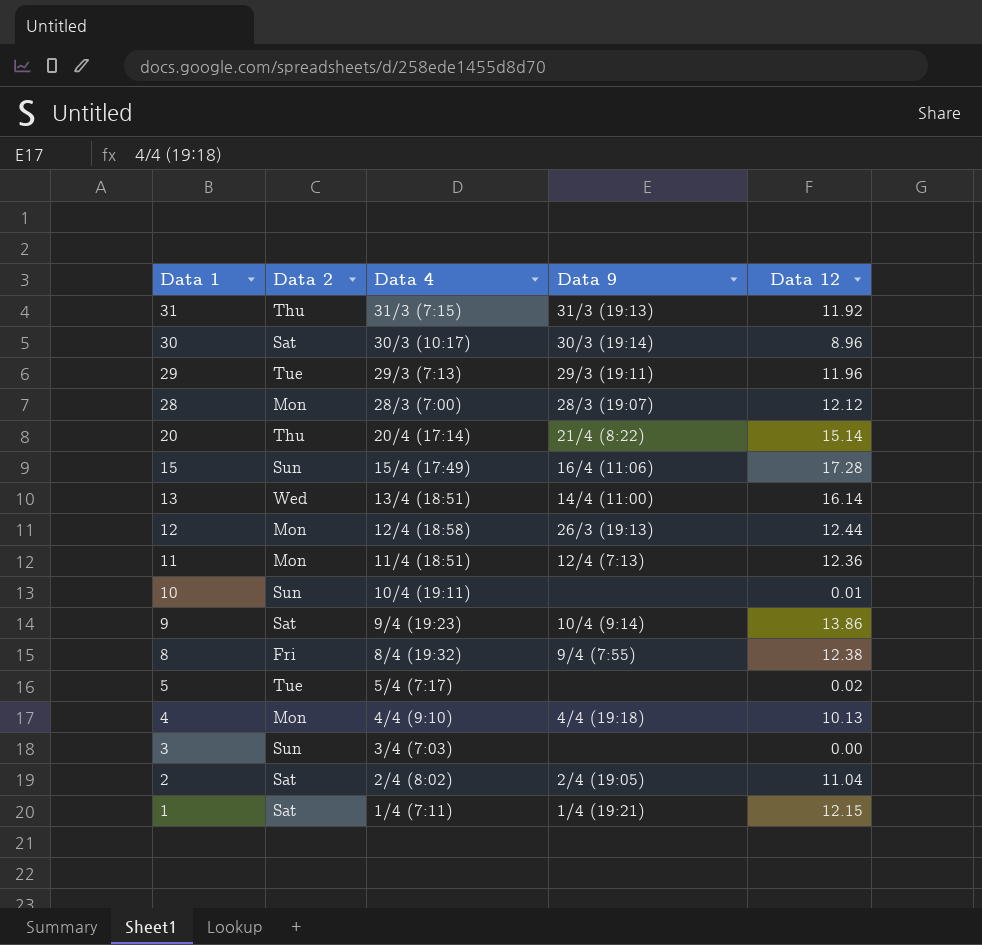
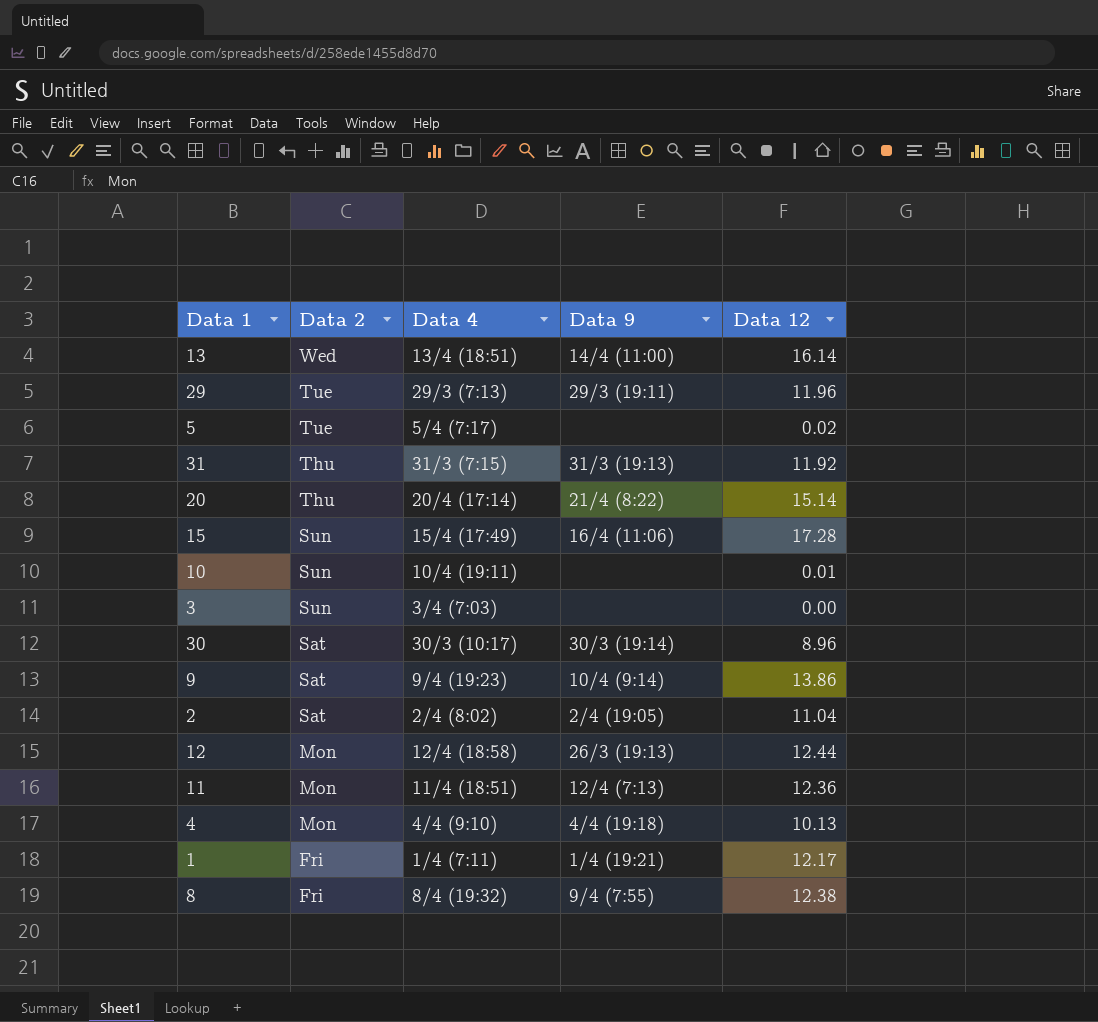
row order: Data 1 descending -> Data 2 descending
row 28: Mon | 28/3 (7:00) | 28/3 (19:07) | 12.12 -> none
1 | Data 2: Sat -> Fri
1 | Data 12: 12.15 -> 12.17

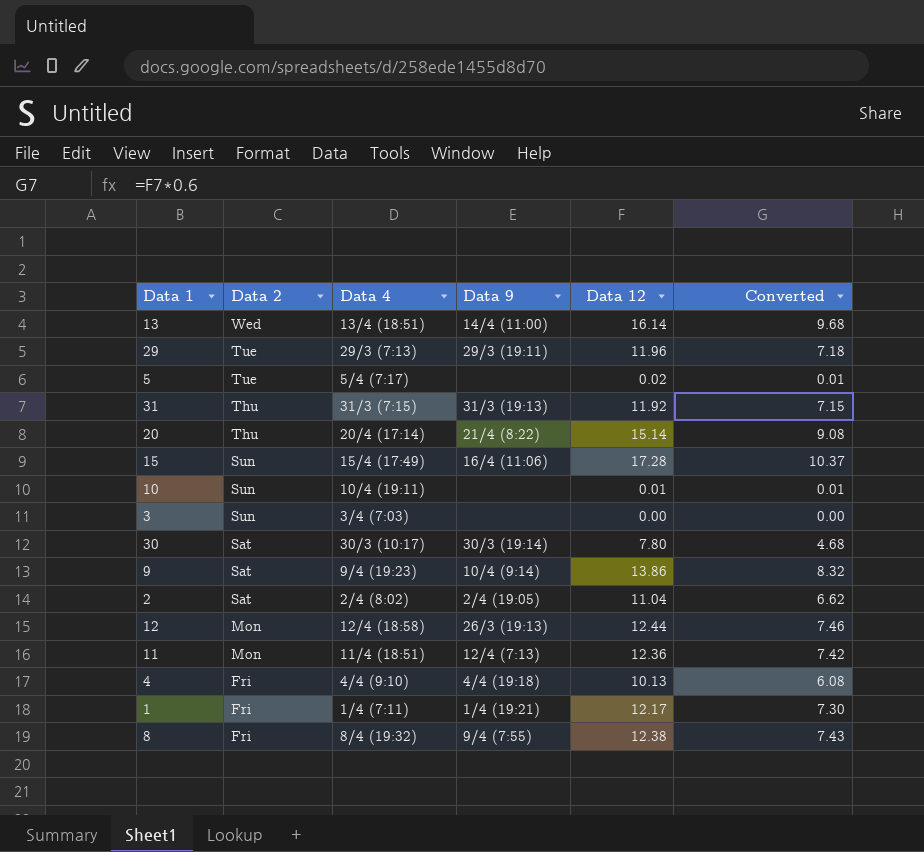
column Converted | formula: none -> [Data 12] * 0.6
30 | Data 12: 8.96 -> 7.80
4 | Data 2: Mon -> Fri

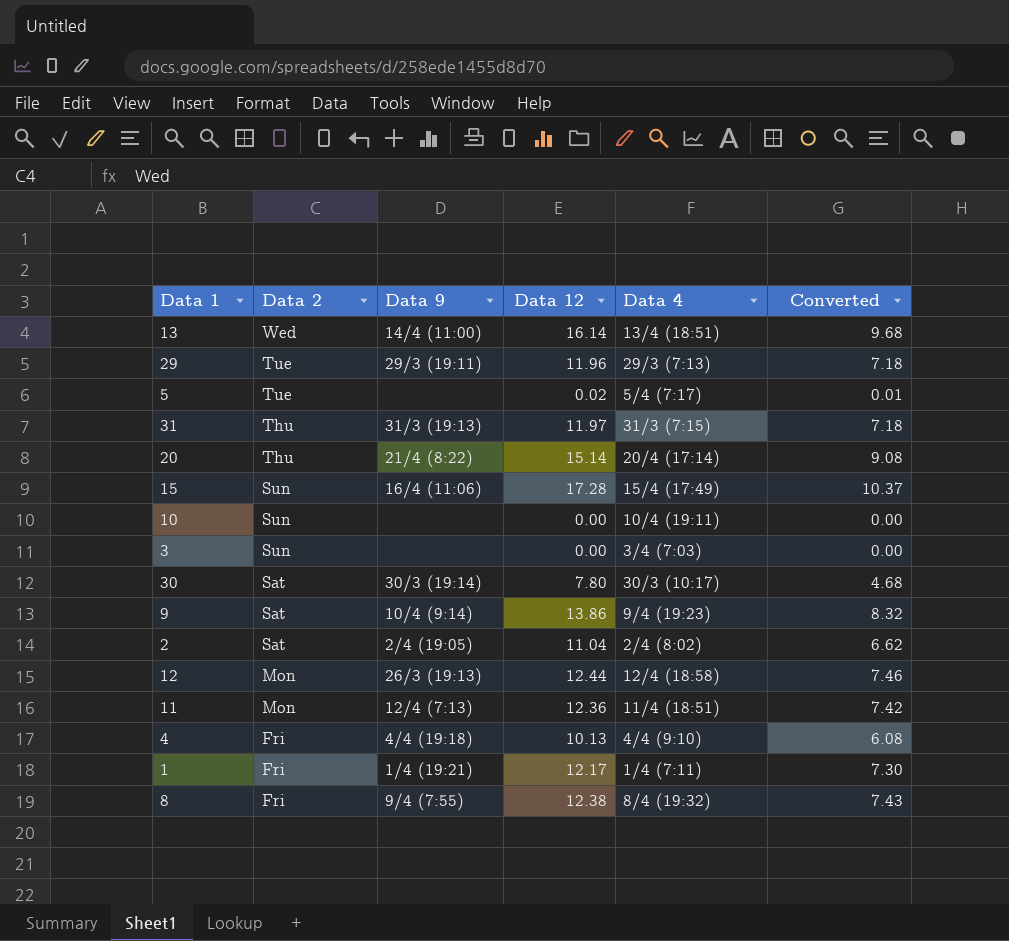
column Data 4 | position: 3 -> 5
31 | Data 12: 11.92 -> 11.97
31 | Converted: 7.15 -> 7.18
10 | Data 12: 0.01 -> 0.00
10 | Converted: 0.01 -> 0.00

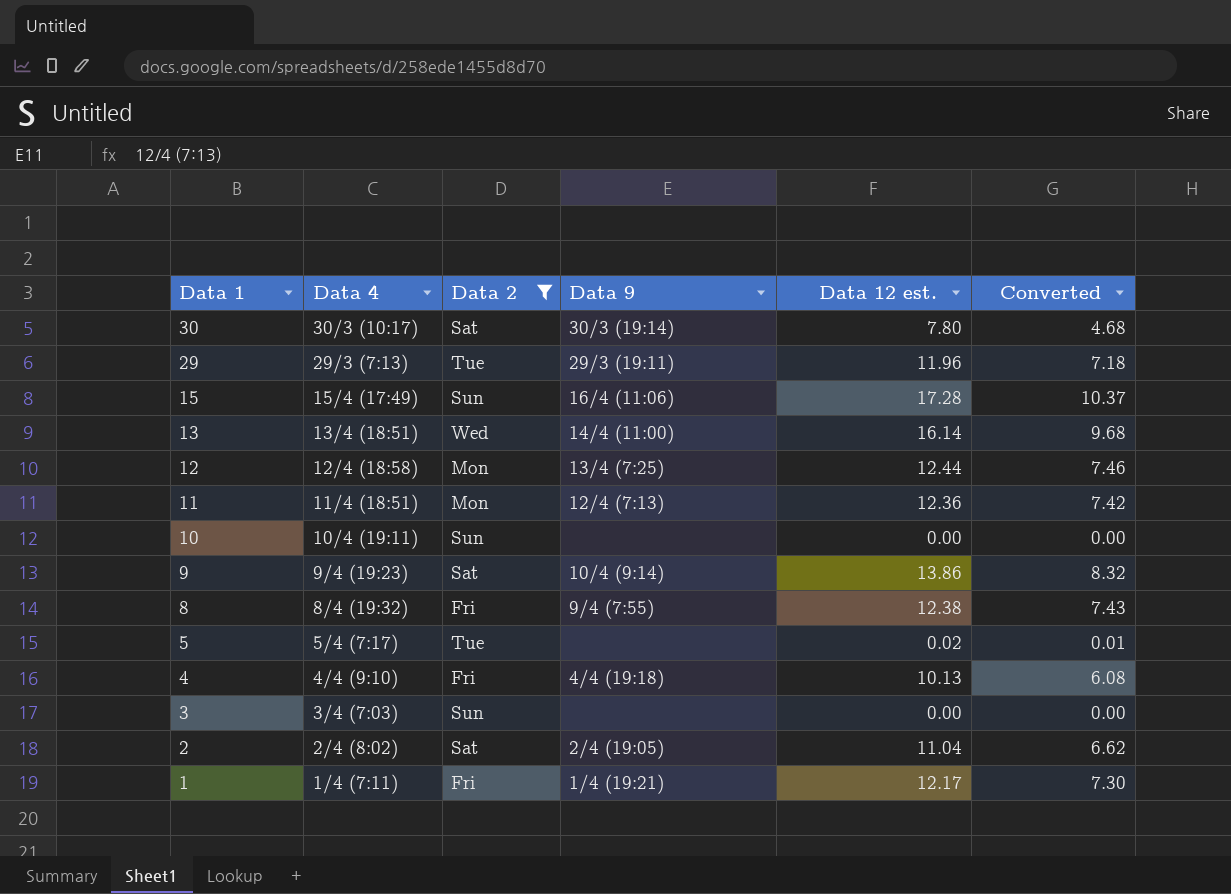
filter: none -> Data 2 != Thu
row order: Data 2 descending -> Data 1 descending
column Data 4 | position: 5 -> 2
column name: Data 12 -> Data 12 est.
12 | Data 9: 26/3 (19:13) -> 13/4 (7:25)

